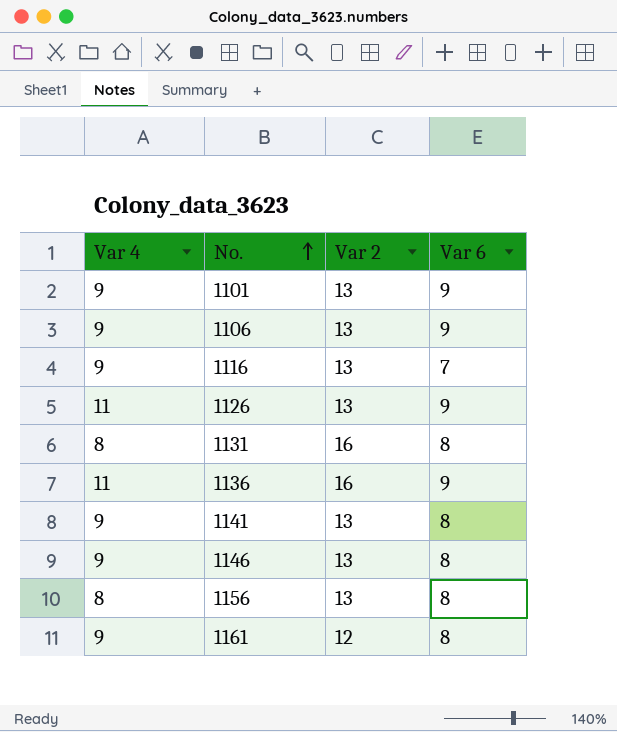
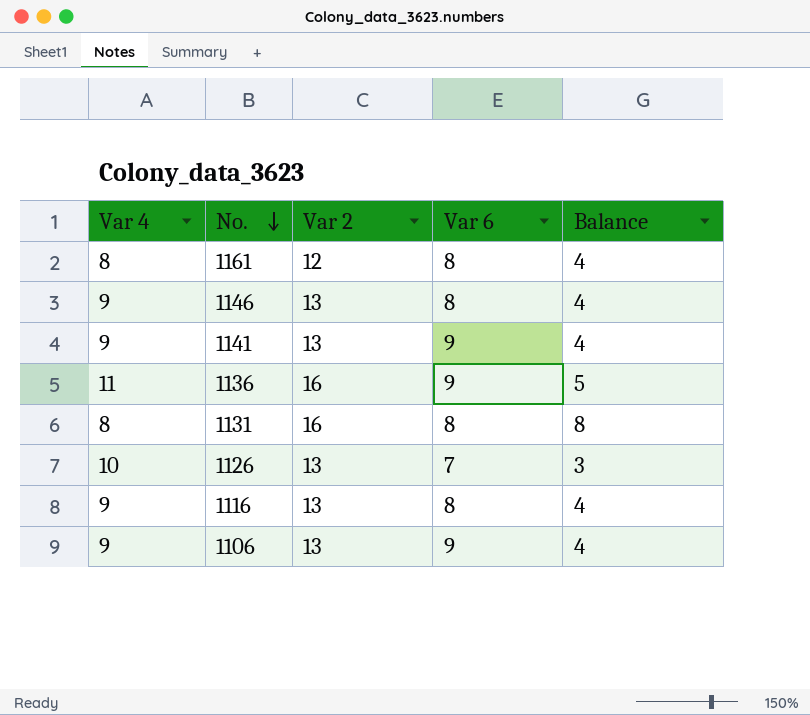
row order: No. ascending -> No. descending
column Balance | formula: none -> [Var 2] - [Var 4]
row 1101: 9 | 13 | 9 -> none
row 1156: 8 | 13 | 8 -> none
1161 | Var 4: 9 -> 8
1141 | Var 6: 8 -> 9
1126 | Var 4: 11 -> 10
1126 | Var 6: 9 -> 7
1116 | Var 6: 7 -> 8

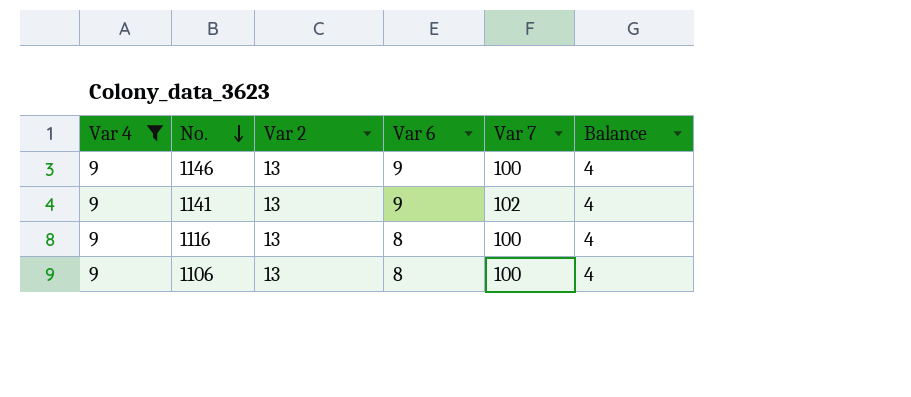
filter: none -> Var 4 = 9
column Var 7 | position: none -> 5
1146 | Var 6: 8 -> 9
1106 | Var 6: 9 -> 8

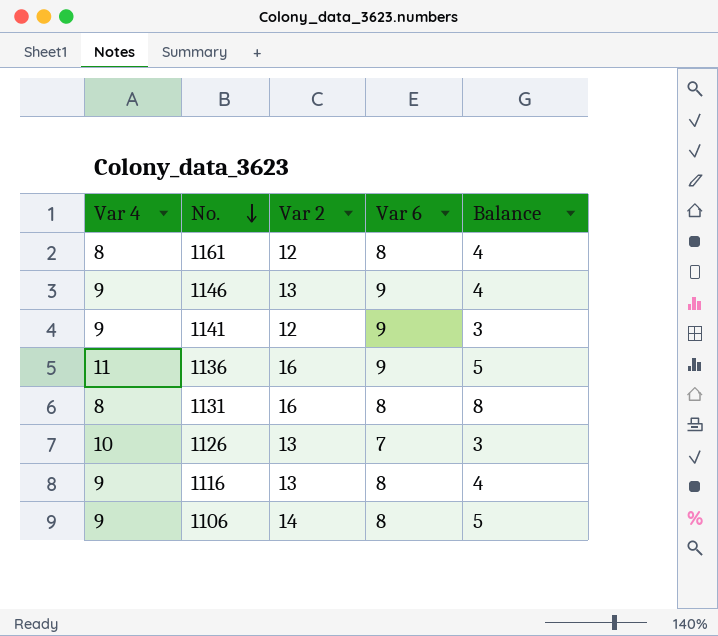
filter: Var 4 = 9 -> none
column Var 7 | position: 5 -> none
1141 | Var 2: 13 -> 12
1141 | Balance: 4 -> 3
1106 | Var 2: 13 -> 14
1106 | Balance: 4 -> 5

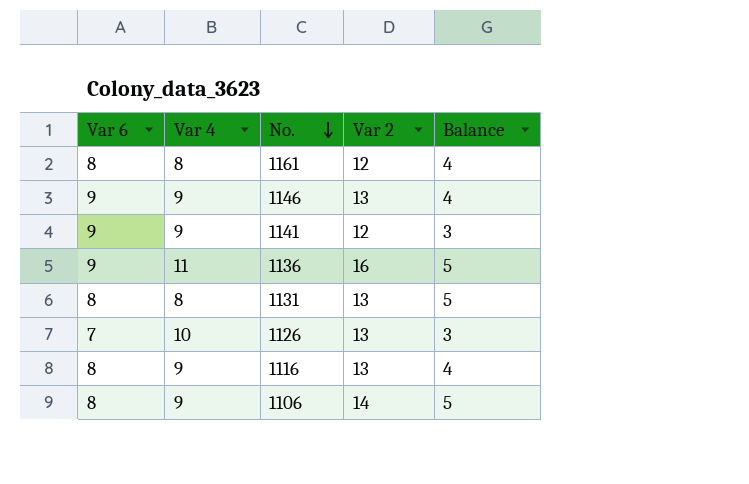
column Var 6 | position: 4 -> 1
1131 | Var 2: 16 -> 13
1131 | Balance: 8 -> 5

